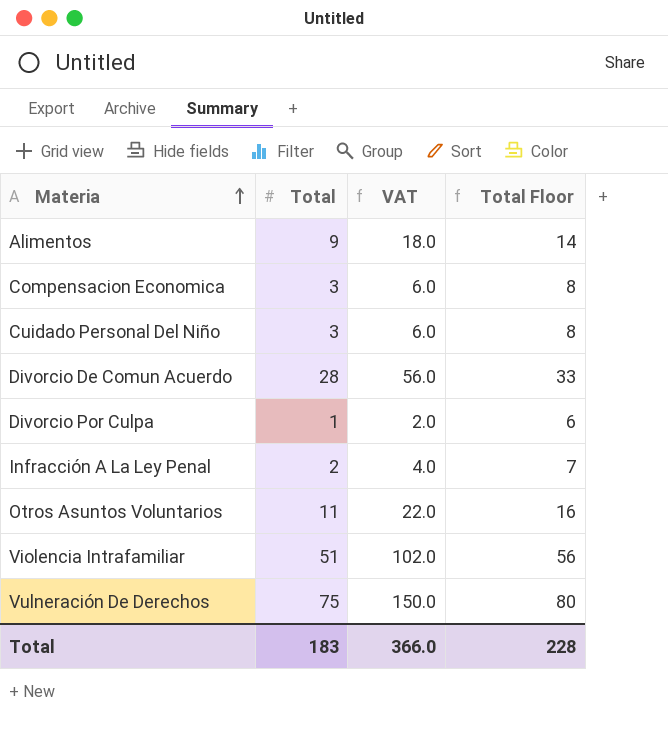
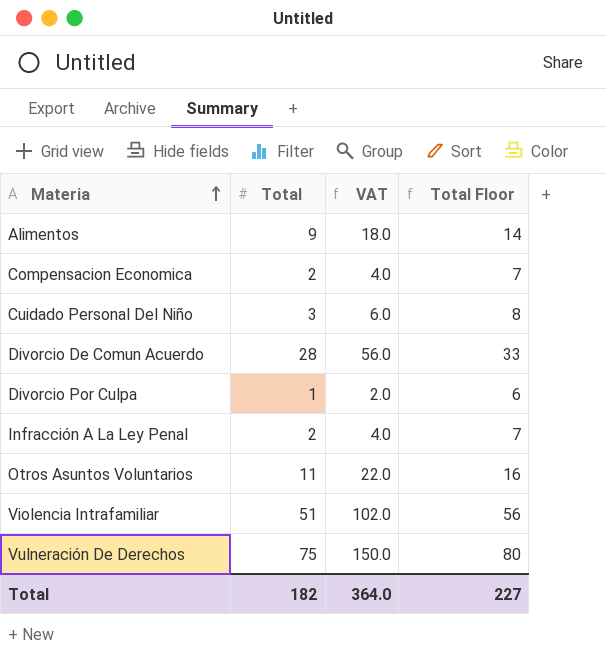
Compensacion Economica | Total: 3 -> 2
Compensacion Economica | VAT: 6.0 -> 4.0
Compensacion Economica | Total Floor: 8 -> 7
Total | Total: 183 -> 182
Total | VAT: 366.0 -> 364.0
Total | Total Floor: 228 -> 227

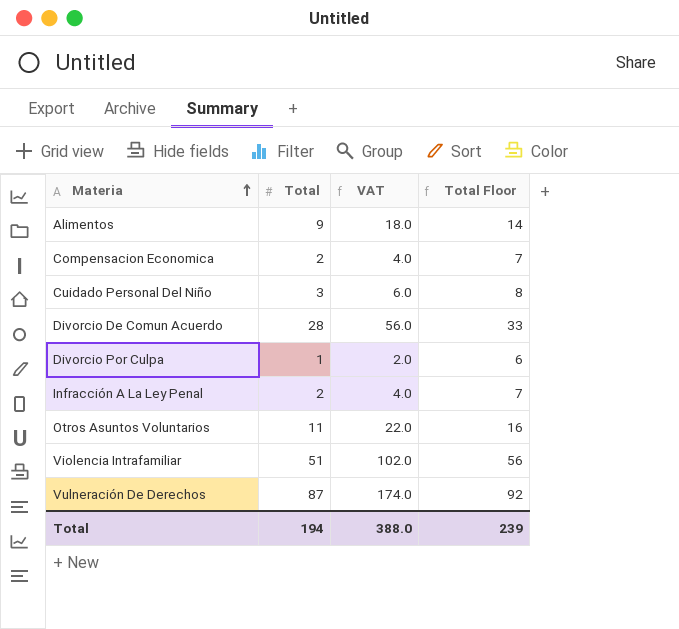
Vulneración De Derechos | Total: 75 -> 87
Vulneración De Derechos | VAT: 150.0 -> 174.0
Vulneración De Derechos | Total Floor: 80 -> 92
Total | Total: 182 -> 194
Total | VAT: 364.0 -> 388.0
Total | Total Floor: 227 -> 239

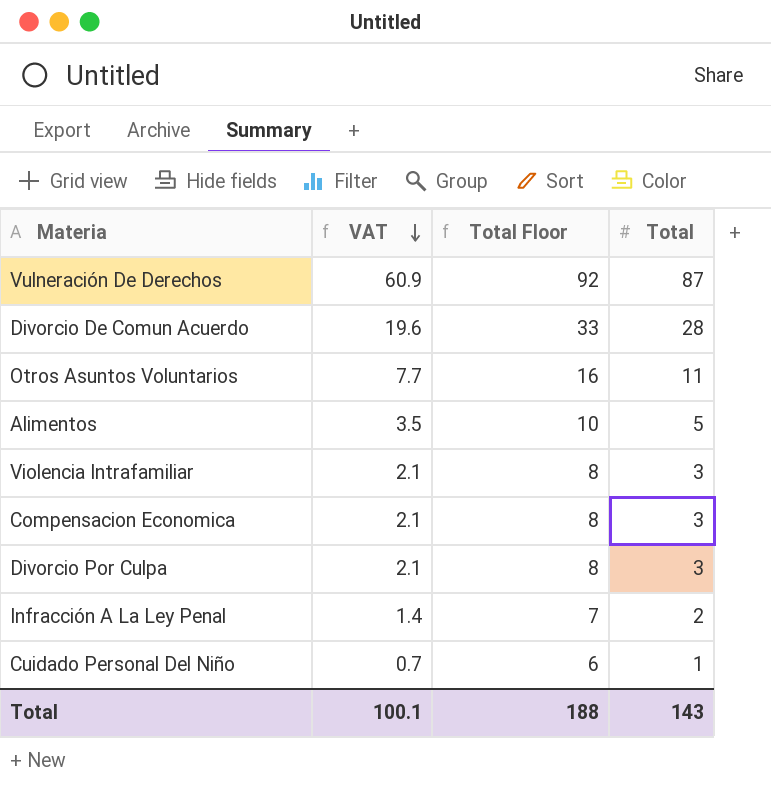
row order: Materia ascending -> VAT descending
column VAT | formula: [Total] * 2 -> [Total] * 0.7
column Total | position: 2 -> 4
Alimentos | Total Floor: 14 -> 10
Alimentos | Total: 9 -> 5
Violencia Intrafamiliar | Total Floor: 56 -> 8
Violencia Intrafamiliar | Total: 51 -> 3
Compensacion Economica | Total Floor: 7 -> 8
Compensacion Economica | Total: 2 -> 3
Divorcio Por Culpa | Total Floor: 6 -> 8
Divorcio Por Culpa | Total: 1 -> 3
Cuidado Personal Del Niño | Total Floor: 8 -> 6
Cuidado Personal Del Niño | Total: 3 -> 1
Total | VAT: 388.0 -> 100.1
Total | Total Floor: 239 -> 188
Total | Total: 194 -> 143

